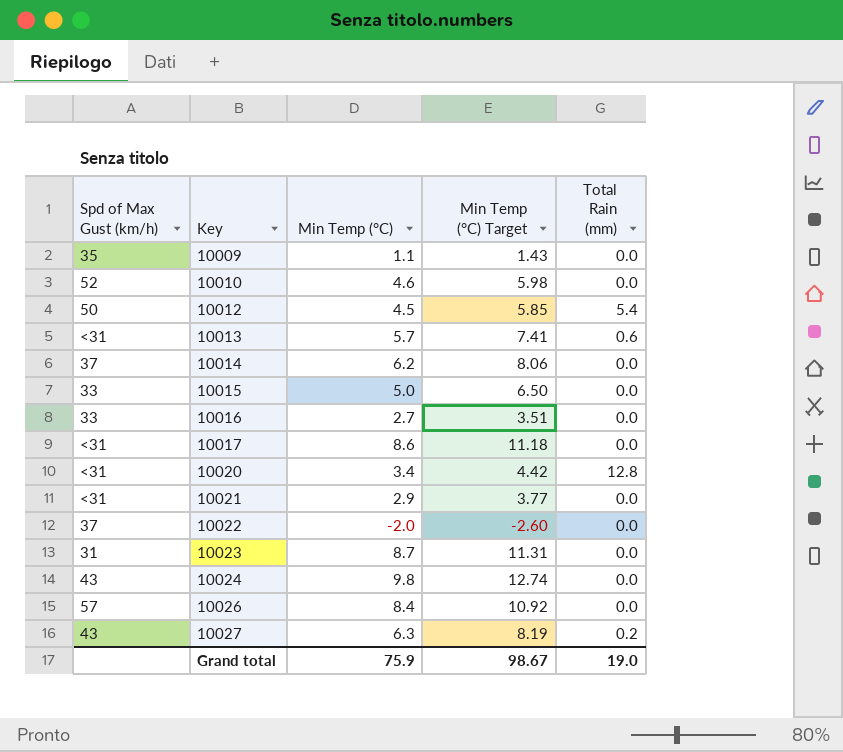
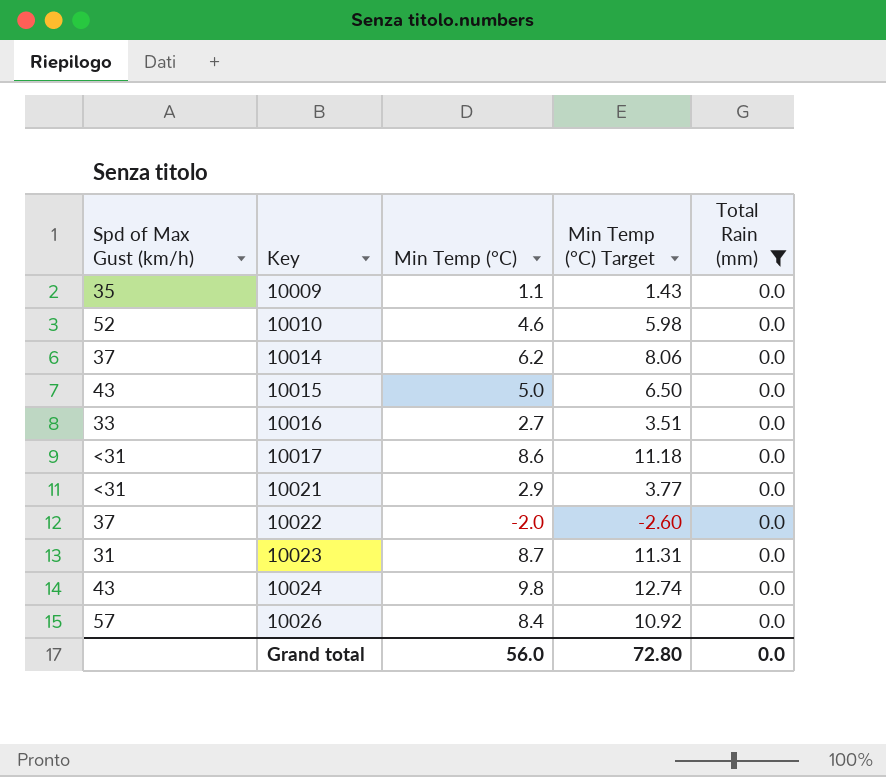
filter: none -> Total Rain (mm) = 0.0
10015 | Spd of Max Gust (km/h): 33 -> 43
Grand total | Min Temp (°C): 75.9 -> 56.0
Grand total | Min Temp (°C) Target: 98.67 -> 72.80
Grand total | Total Rain (mm): 19.0 -> 0.0

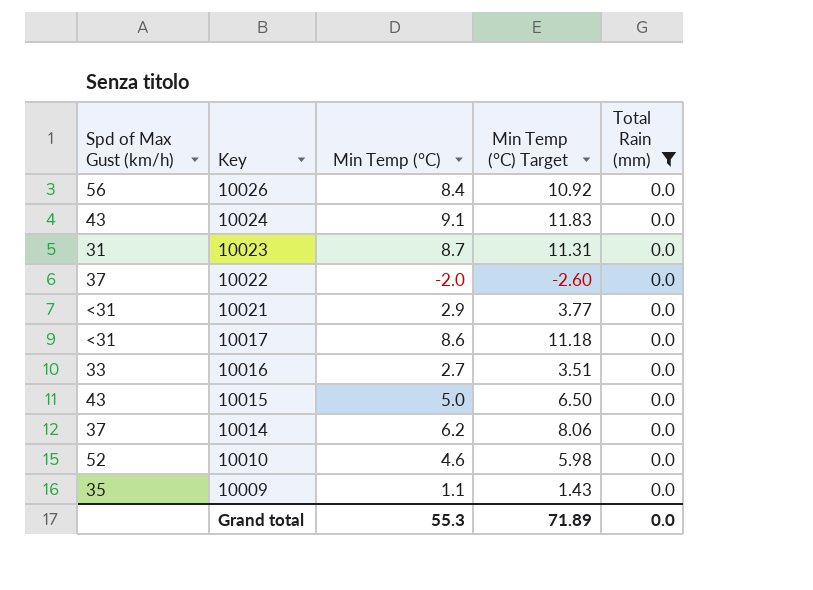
row order: Key ascending -> Key descending
10026 | Spd of Max Gust (km/h): 57 -> 56
10024 | Min Temp (°C): 9.8 -> 9.1
10024 | Min Temp (°C) Target: 12.74 -> 11.83
Grand total | Min Temp (°C): 56.0 -> 55.3
Grand total | Min Temp (°C) Target: 72.80 -> 71.89

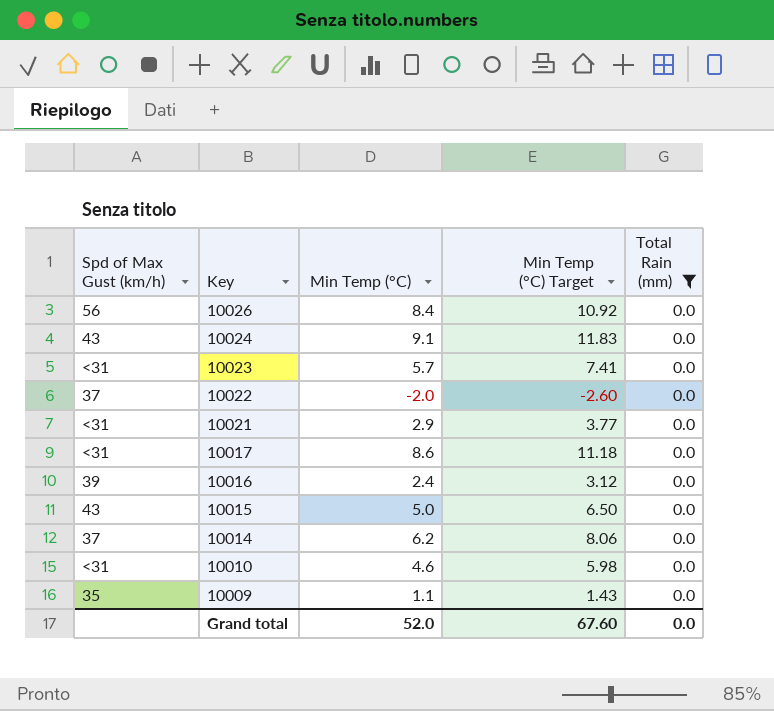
10023 | Spd of Max Gust (km/h): 31 -> <31
10023 | Min Temp (°C): 8.7 -> 5.7
10023 | Min Temp (°C) Target: 11.31 -> 7.41
10016 | Spd of Max Gust (km/h): 33 -> 39
10016 | Min Temp (°C): 2.7 -> 2.4
10016 | Min Temp (°C) Target: 3.51 -> 3.12
10010 | Spd of Max Gust (km/h): 52 -> <31
Grand total | Min Temp (°C): 55.3 -> 52.0
Grand total | Min Temp (°C) Target: 71.89 -> 67.60

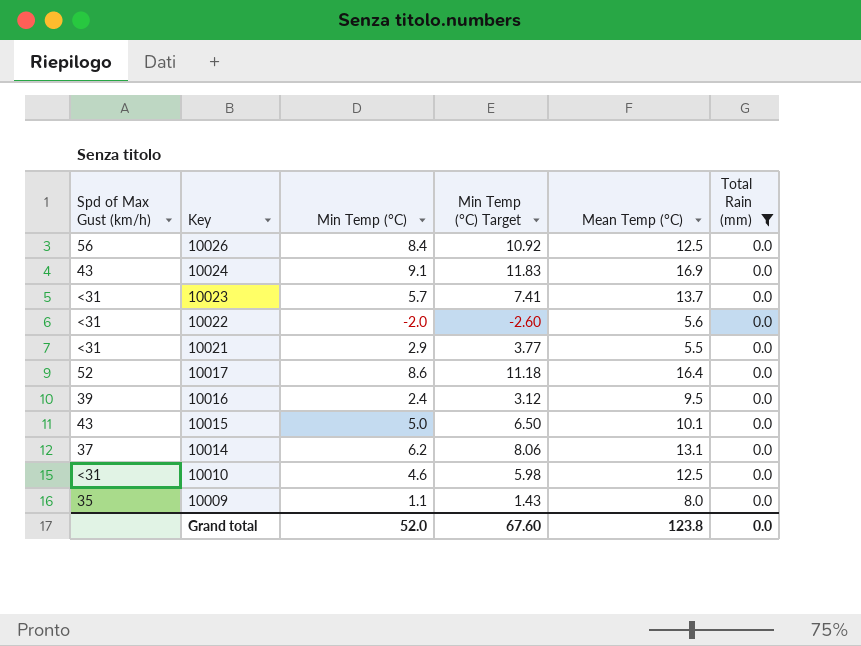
column Mean Temp (°C) | position: none -> 5
10022 | Spd of Max Gust (km/h): 37 -> <31
10017 | Spd of Max Gust (km/h): <31 -> 52

